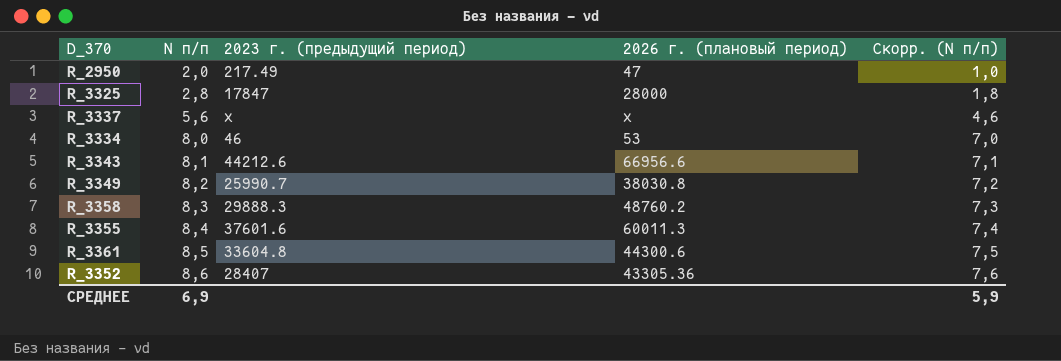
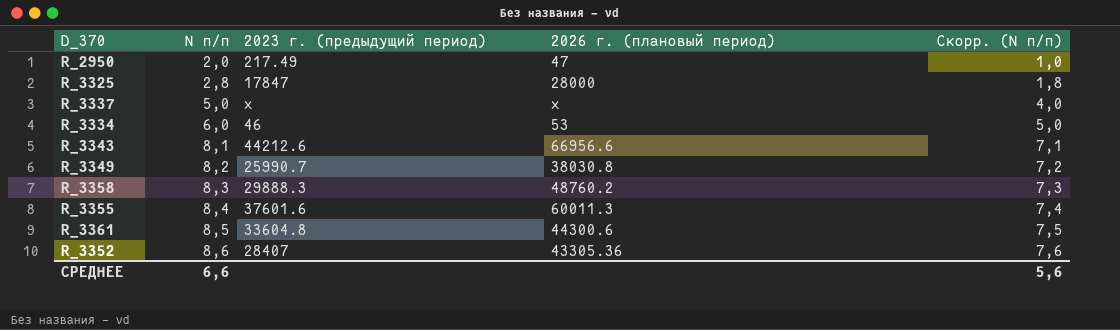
R_3337 | N п/п: 5,6 -> 5,0
R_3337 | Скорр. (N п/п): 4,6 -> 4,0
R_3334 | N п/п: 8,0 -> 6,0
R_3334 | Скорр. (N п/п): 7,0 -> 5,0
СРЕДНЕЕ | N п/п: 6,9 -> 6,6
СРЕДНЕЕ | Скорр. (N п/п): 5,9 -> 5,6

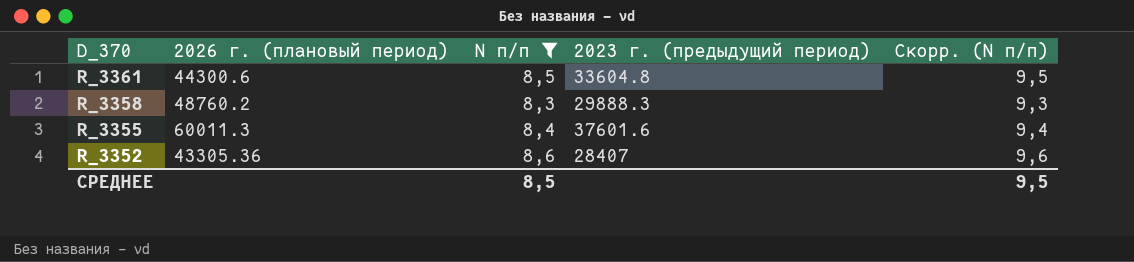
filter: none -> N п/п >= 8,3
row order: N п/п ascending -> D_370 descending
column 2026 г. (плановый период) | position: 4 -> 2
column Скорр. (N п/п) | formula: [N п/п] - 1 -> [N п/п] + 1
СРЕДНЕЕ | N п/п: 6,6 -> 8,5
СРЕДНЕЕ | Скорр. (N п/п): 5,6 -> 9,5

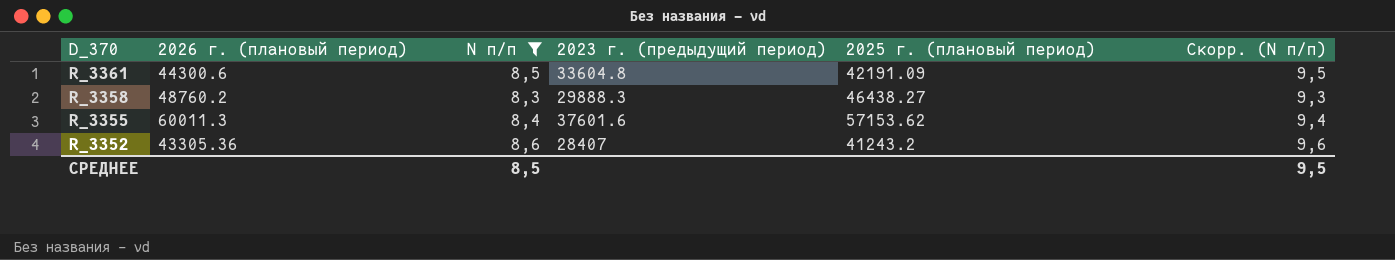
column 2025 г. (плановый период) | position: none -> 5

